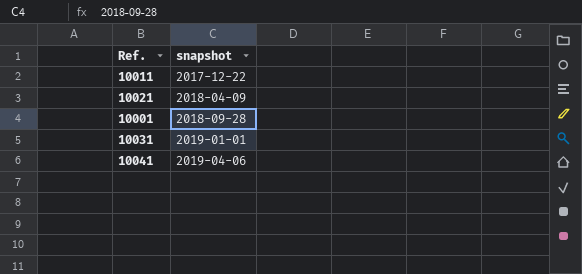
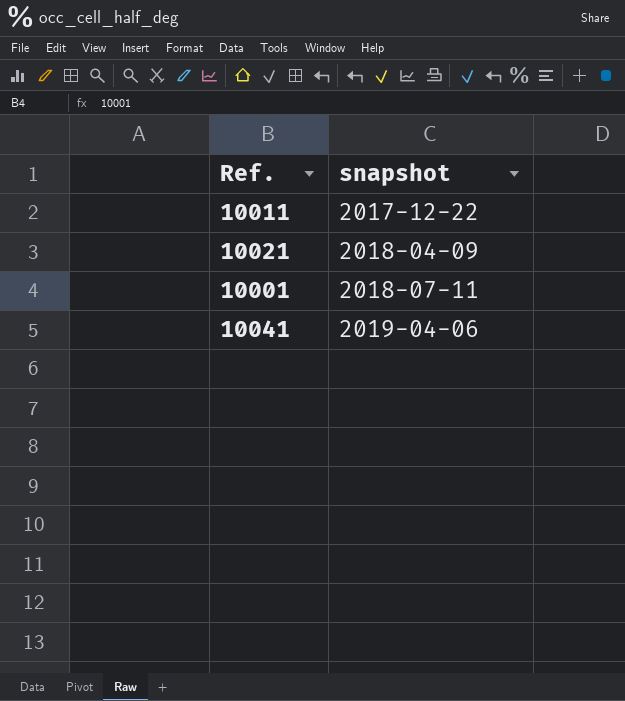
row 10031: 2019-01-01 -> none
10001 | snapshot: 2018-09-28 -> 2018-07-11

